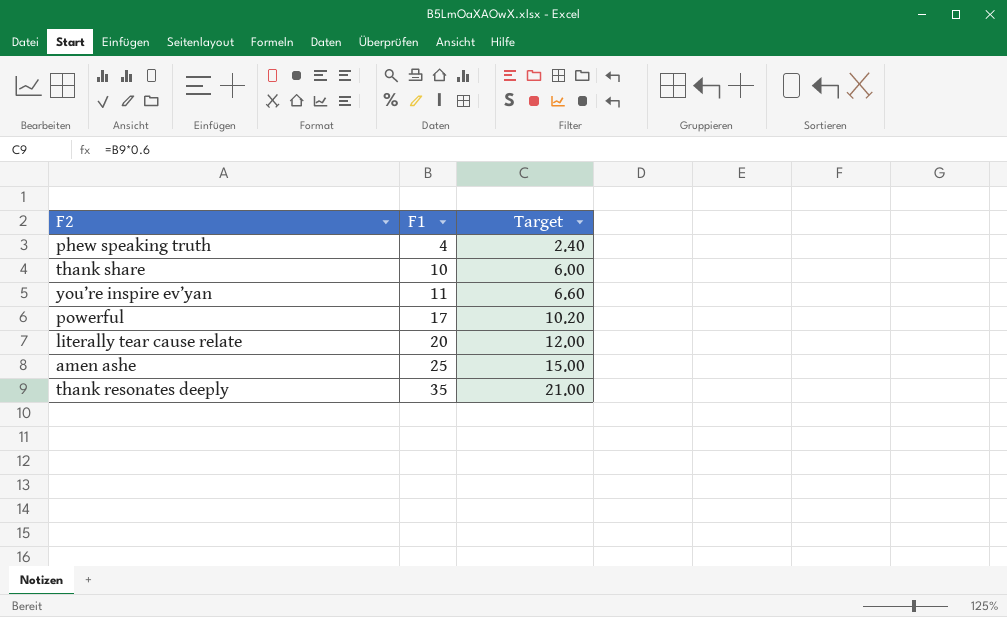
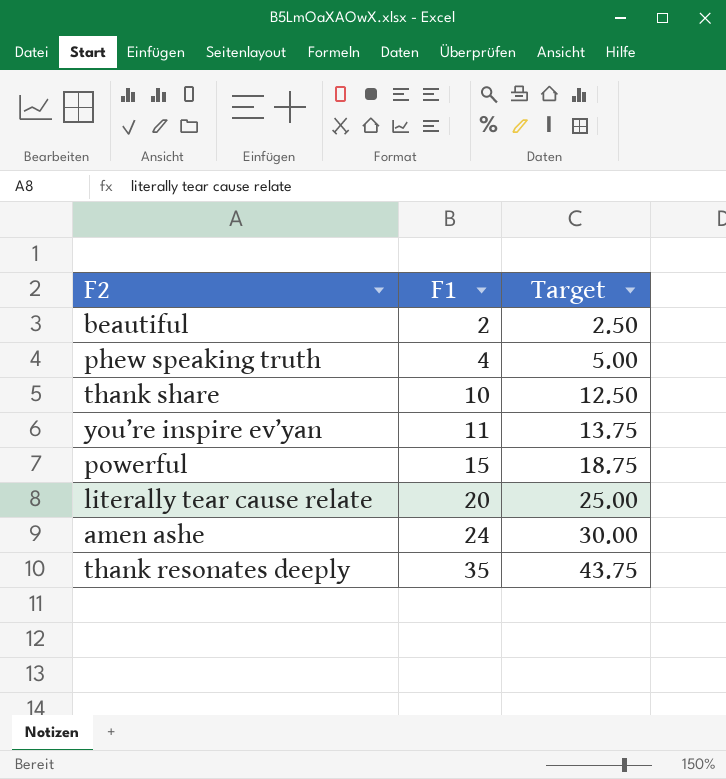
column Target | formula: [F1] * 0.6 -> [F1] * 1.25
row beautiful: none -> 2 | 2.50
powerful | F1: 17 -> 15
amen ashe | F1: 25 -> 24

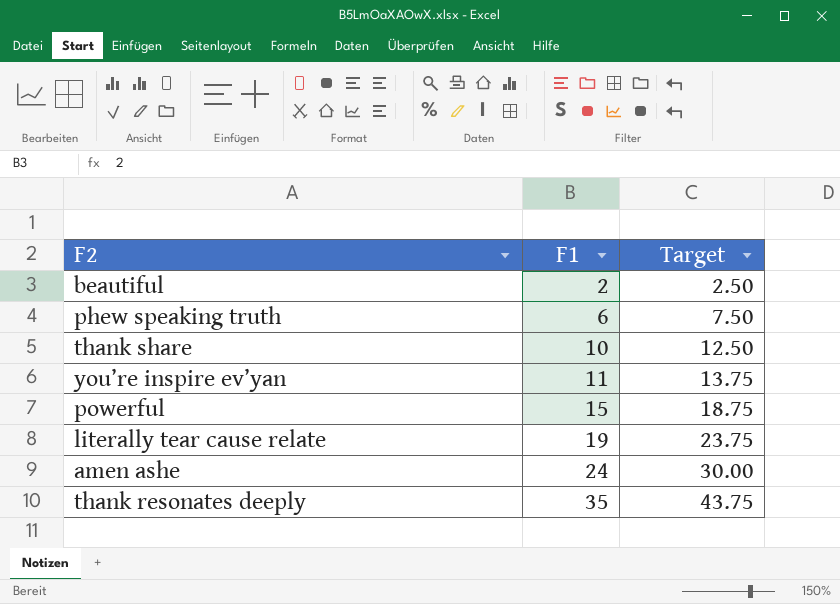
phew speaking truth | F1: 4 -> 6
phew speaking truth | Target: 5.00 -> 7.50
literally tear cause relate | F1: 20 -> 19
literally tear cause relate | Target: 25.00 -> 23.75

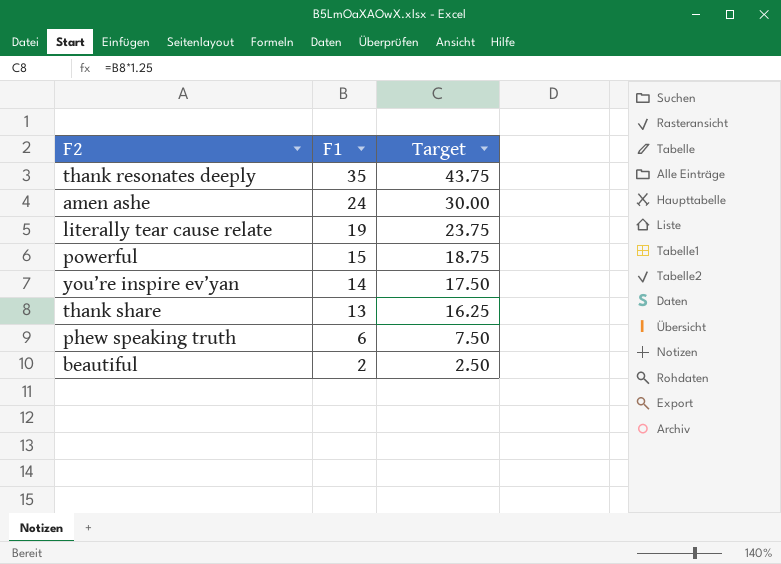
row order: F1 ascending -> F1 descending
you’re inspire ev’yan | F1: 11 -> 14
you’re inspire ev’yan | Target: 13.75 -> 17.50
thank share | F1: 10 -> 13
thank share | Target: 12.50 -> 16.25

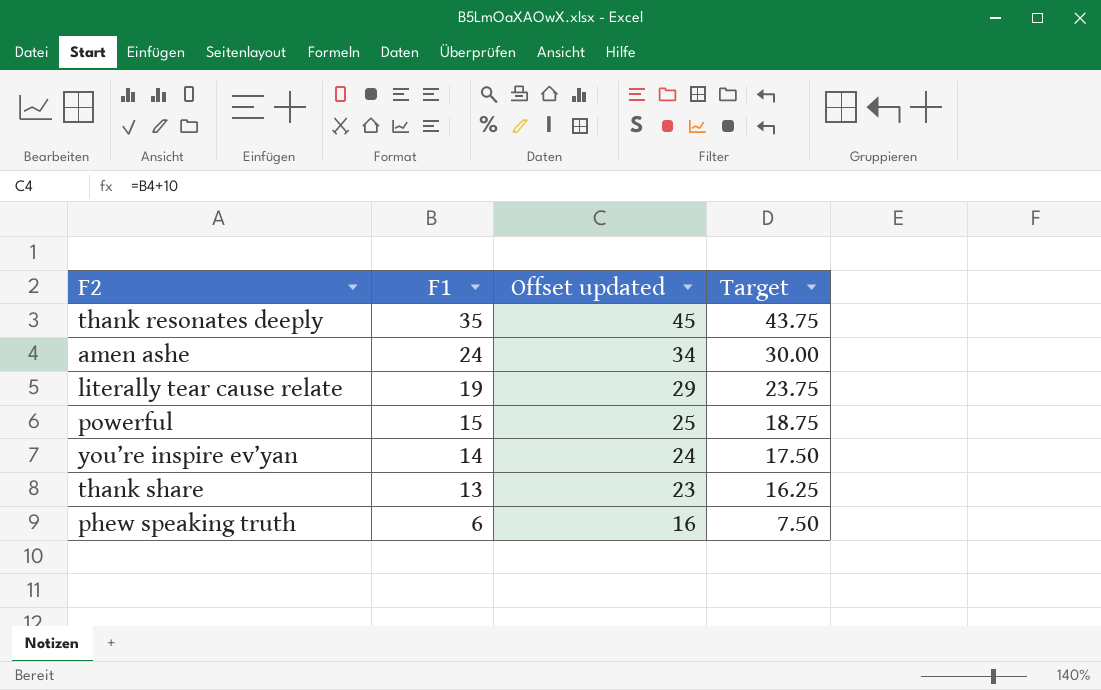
column Offset updated | formula: none -> [F1] + 10
row beautiful: 2 | 2.50 -> none

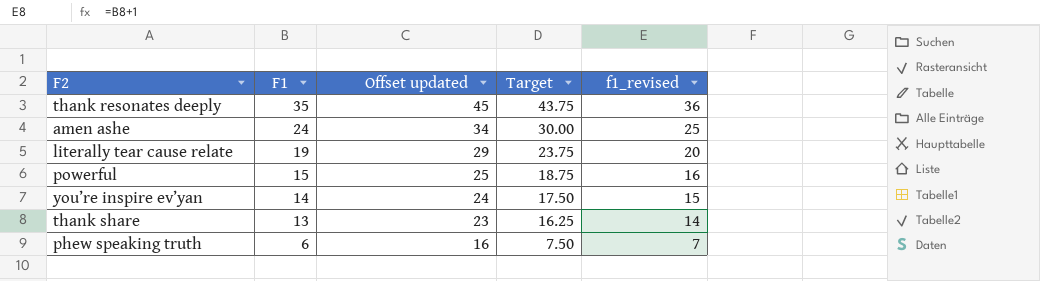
column f1_revised | formula: none -> [F1] + 1

